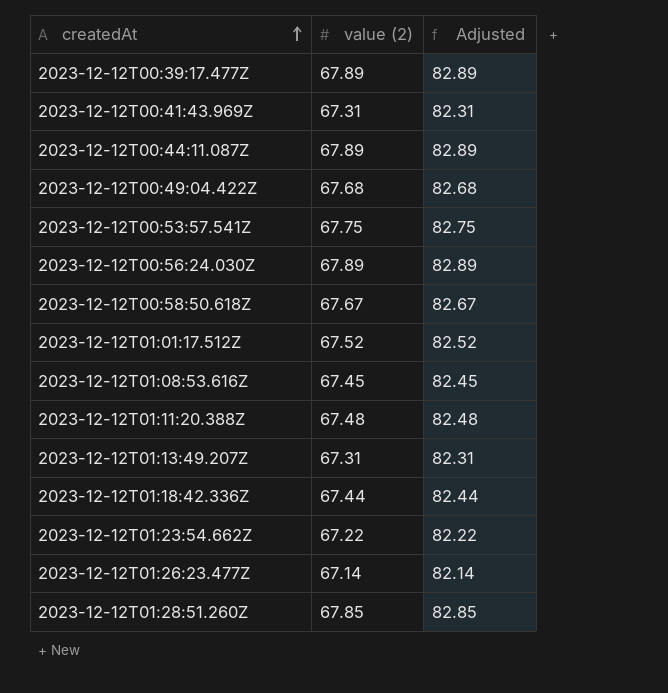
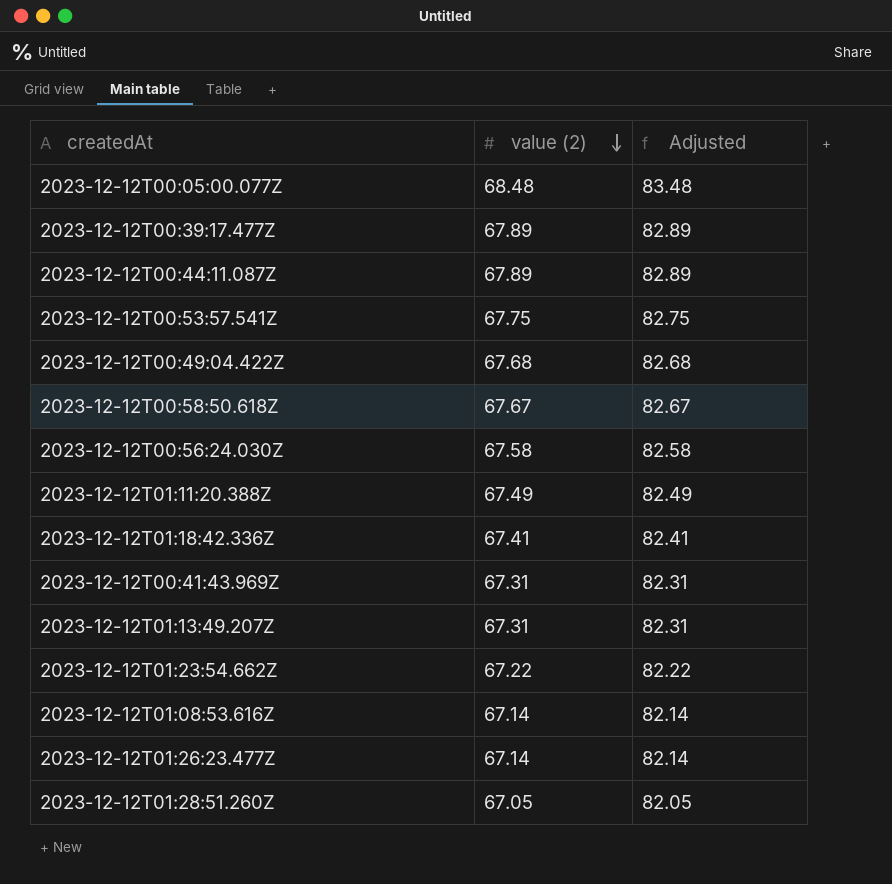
row order: createdAt ascending -> value (2) descending
row 2023-12-12T01:01:17.512Z: 67.52 | 82.52 -> none
row 2023-12-12T00:05:00.077Z: none -> 68.48 | 83.48
2023-12-12T00:56:24.030Z | value (2): 67.89 -> 67.58
2023-12-12T00:56:24.030Z | Adjusted: 82.89 -> 82.58
2023-12-12T01:11:20.388Z | value (2): 67.48 -> 67.49
2023-12-12T01:11:20.388Z | Adjusted: 82.48 -> 82.49
2023-12-12T01:18:42.336Z | value (2): 67.44 -> 67.41
2023-12-12T01:18:42.336Z | Adjusted: 82.44 -> 82.41
2023-12-12T01:08:53.616Z | value (2): 67.45 -> 67.14
2023-12-12T01:08:53.616Z | Adjusted: 82.45 -> 82.14
2023-12-12T01:28:51.260Z | value (2): 67.85 -> 67.05
2023-12-12T01:28:51.260Z | Adjusted: 82.85 -> 82.05

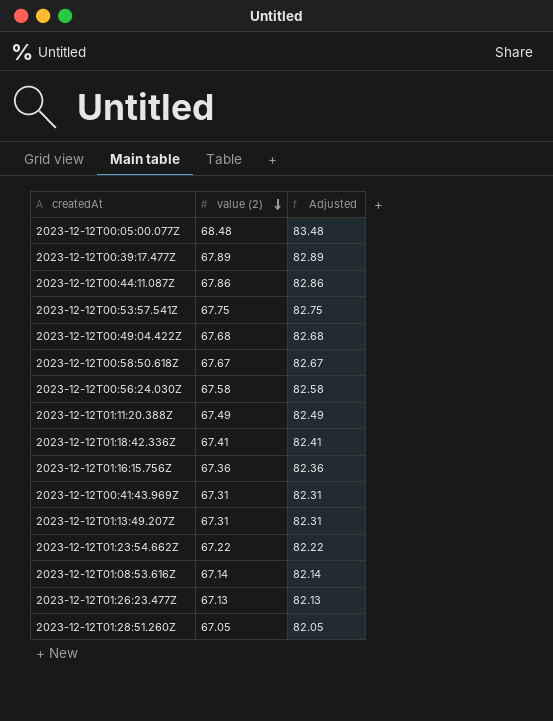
2023-12-12T00:44:11.087Z | value (2): 67.89 -> 67.86
2023-12-12T00:44:11.087Z | Adjusted: 82.89 -> 82.86
row 2023-12-12T01:16:15.756Z: none -> 67.36 | 82.36
2023-12-12T01:26:23.477Z | value (2): 67.14 -> 67.13
2023-12-12T01:26:23.477Z | Adjusted: 82.14 -> 82.13

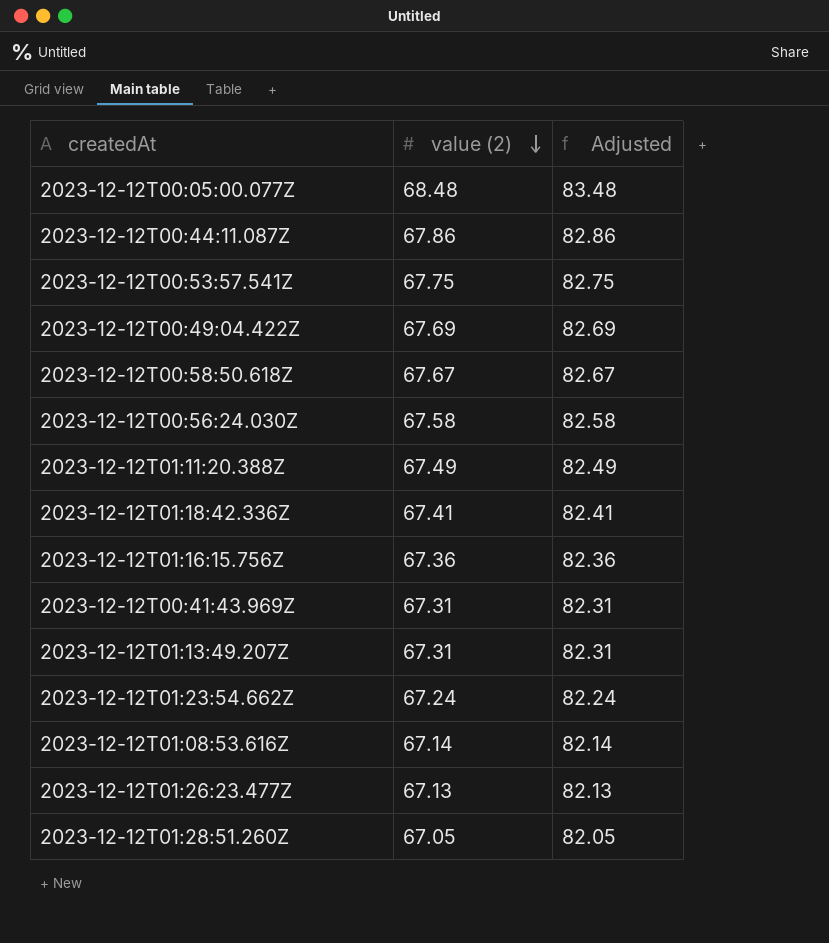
row 2023-12-12T00:39:17.477Z: 67.89 | 82.89 -> none
2023-12-12T00:49:04.422Z | value (2): 67.68 -> 67.69
2023-12-12T00:49:04.422Z | Adjusted: 82.68 -> 82.69
2023-12-12T01:23:54.662Z | value (2): 67.22 -> 67.24
2023-12-12T01:23:54.662Z | Adjusted: 82.22 -> 82.24

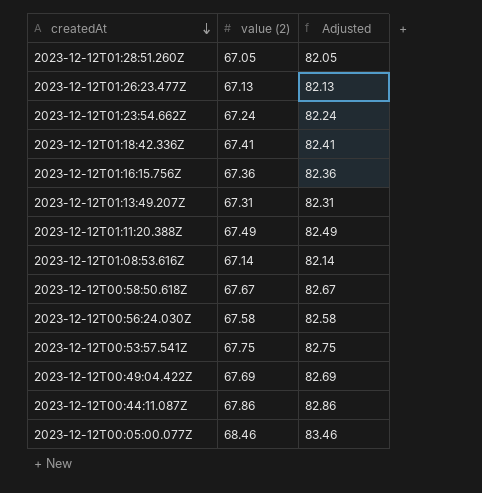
row order: value (2) descending -> createdAt descending
row 2023-12-12T00:41:43.969Z: 67.31 | 82.31 -> none
2023-12-12T00:05:00.077Z | value (2): 68.48 -> 68.46
2023-12-12T00:05:00.077Z | Adjusted: 83.48 -> 83.46

